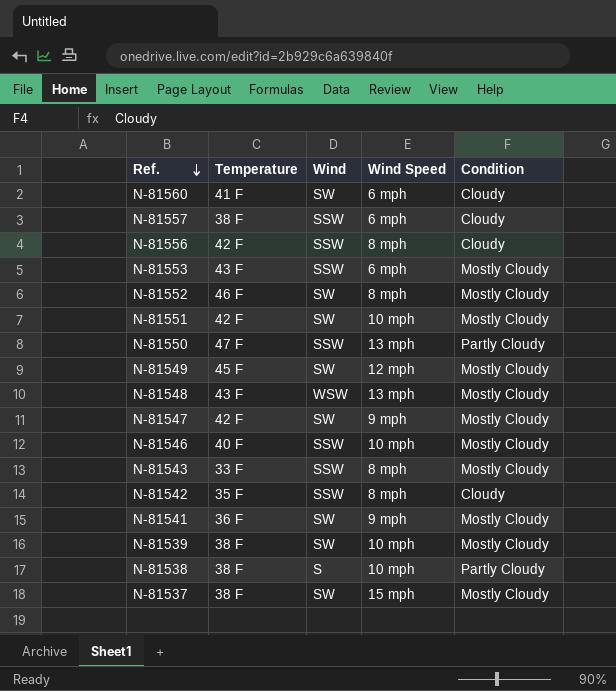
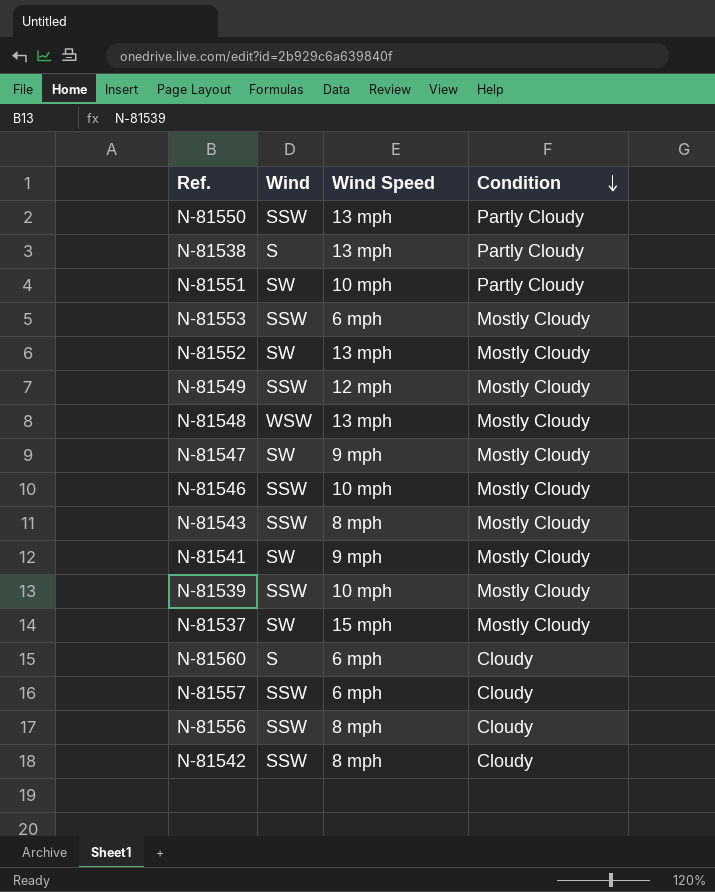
row order: Ref. descending -> Condition descending
column Temperature | position: 2 -> none
N-81538 | Wind Speed: 10 mph -> 13 mph
N-81551 | Condition: Mostly Cloudy -> Partly Cloudy
N-81552 | Wind Speed: 8 mph -> 13 mph
N-81549 | Wind: SW -> SSW
N-81539 | Wind: SW -> SSW
N-81560 | Wind: SW -> S

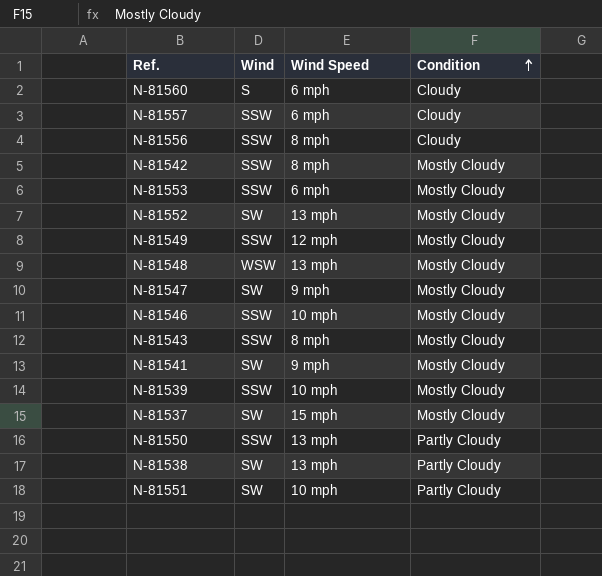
row order: Condition descending -> Condition ascending
N-81542 | Condition: Cloudy -> Mostly Cloudy
N-81538 | Wind: S -> SW

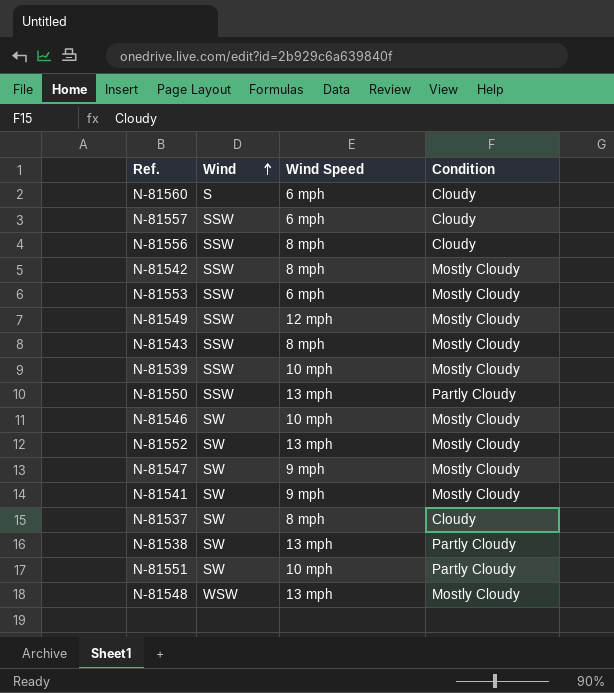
row order: Condition ascending -> Wind ascending
N-81546 | Wind: SSW -> SW
N-81537 | Wind Speed: 15 mph -> 8 mph
N-81537 | Condition: Mostly Cloudy -> Cloudy

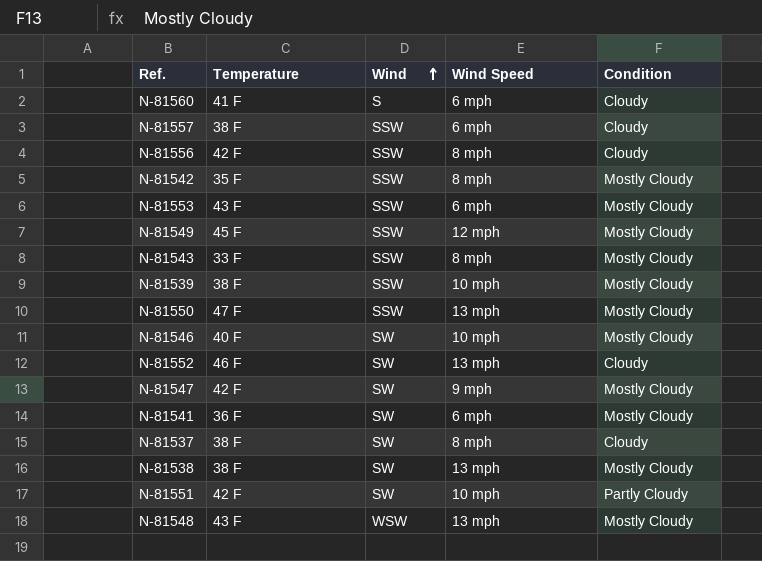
column Temperature | position: none -> 2
N-81550 | Condition: Partly Cloudy -> Mostly Cloudy
N-81552 | Condition: Mostly Cloudy -> Cloudy
N-81541 | Wind Speed: 9 mph -> 6 mph
N-81538 | Condition: Partly Cloudy -> Mostly Cloudy

